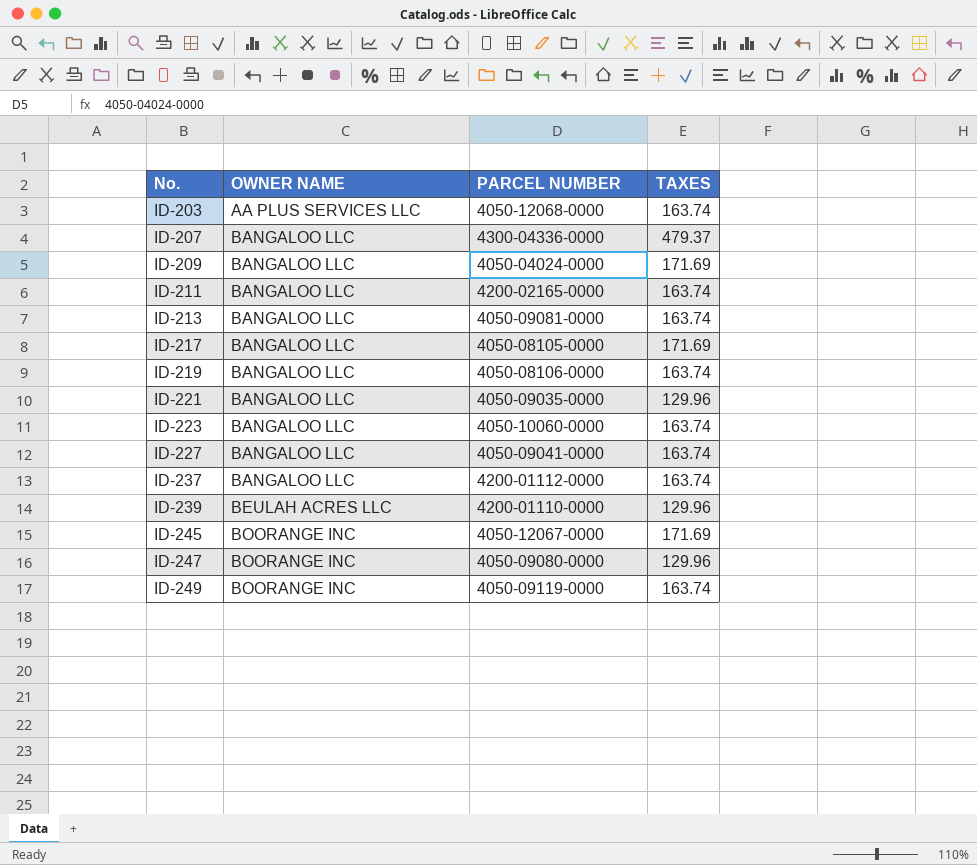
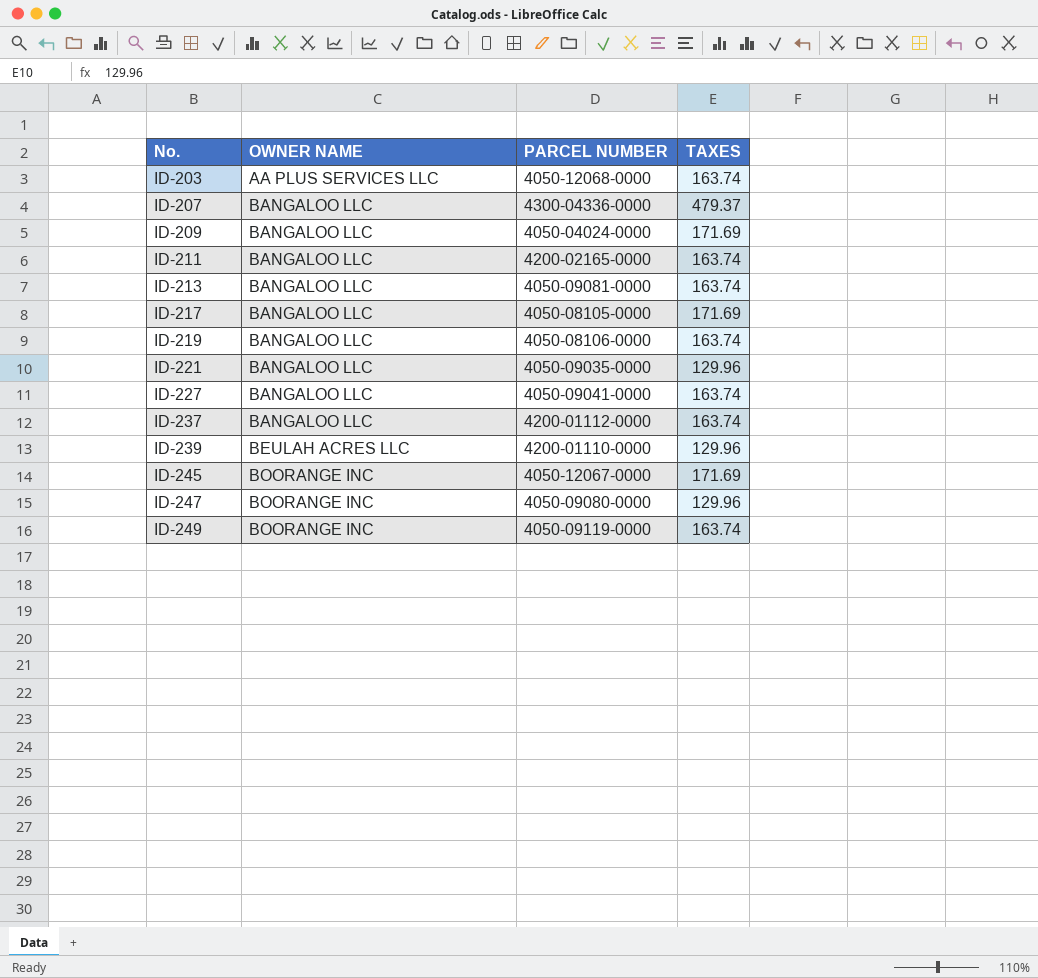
row ID-223: BANGALOO LLC | 4050-10060-0000 | 163.74 -> none

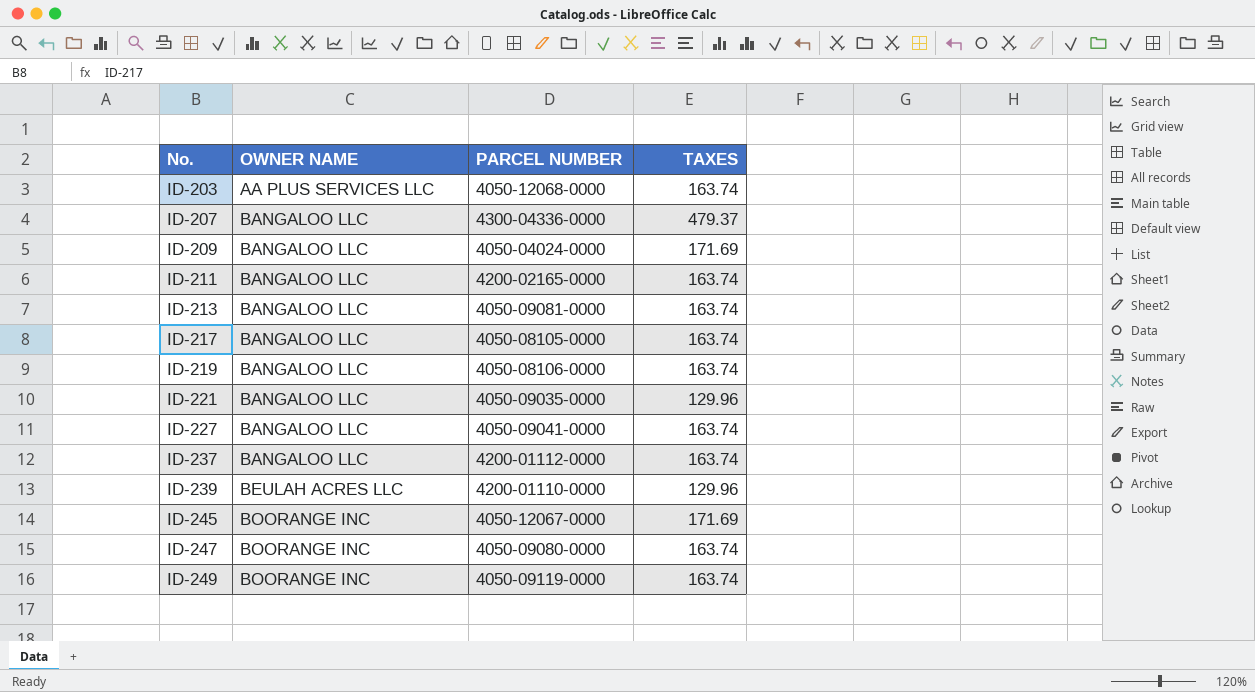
ID-217 | TAXES: 171.69 -> 163.74
ID-247 | TAXES: 129.96 -> 163.74

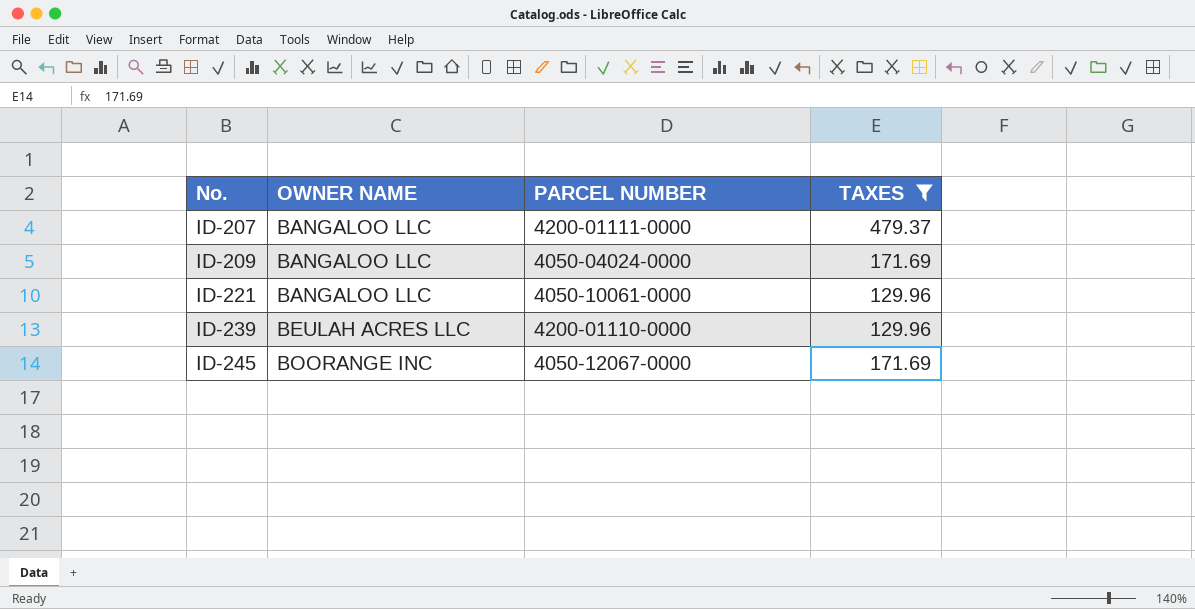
filter: none -> TAXES != 163.74
ID-207 | PARCEL NUMBER: 4300-04336-0000 -> 4200-01111-0000
ID-221 | PARCEL NUMBER: 4050-09035-0000 -> 4050-10061-0000

